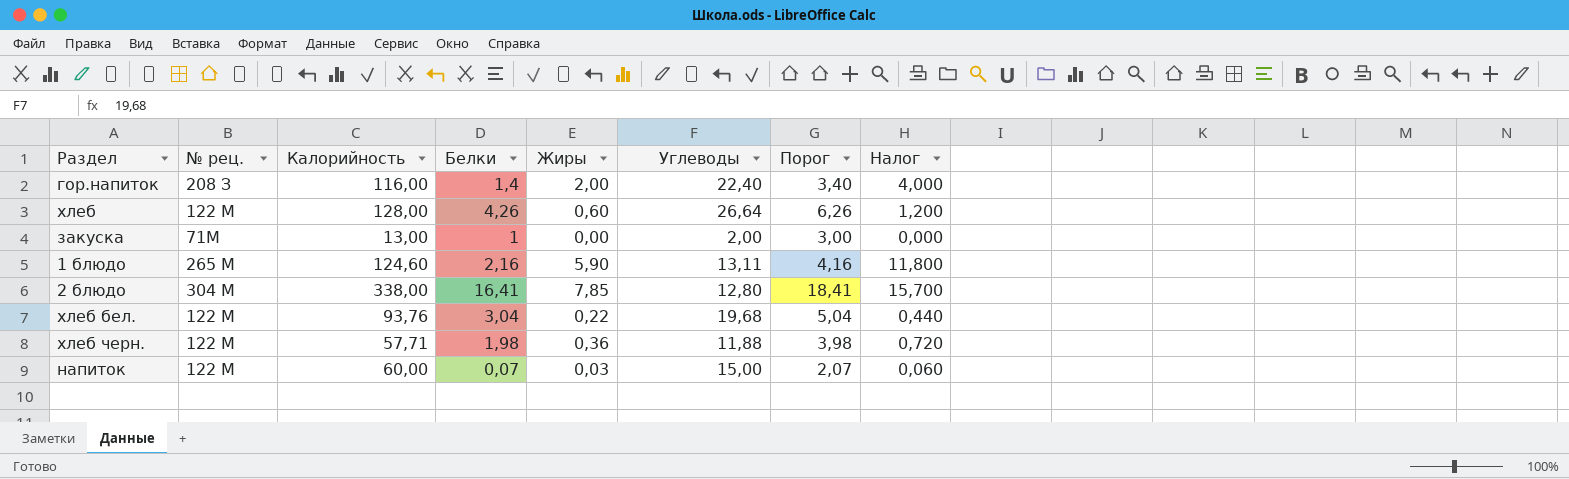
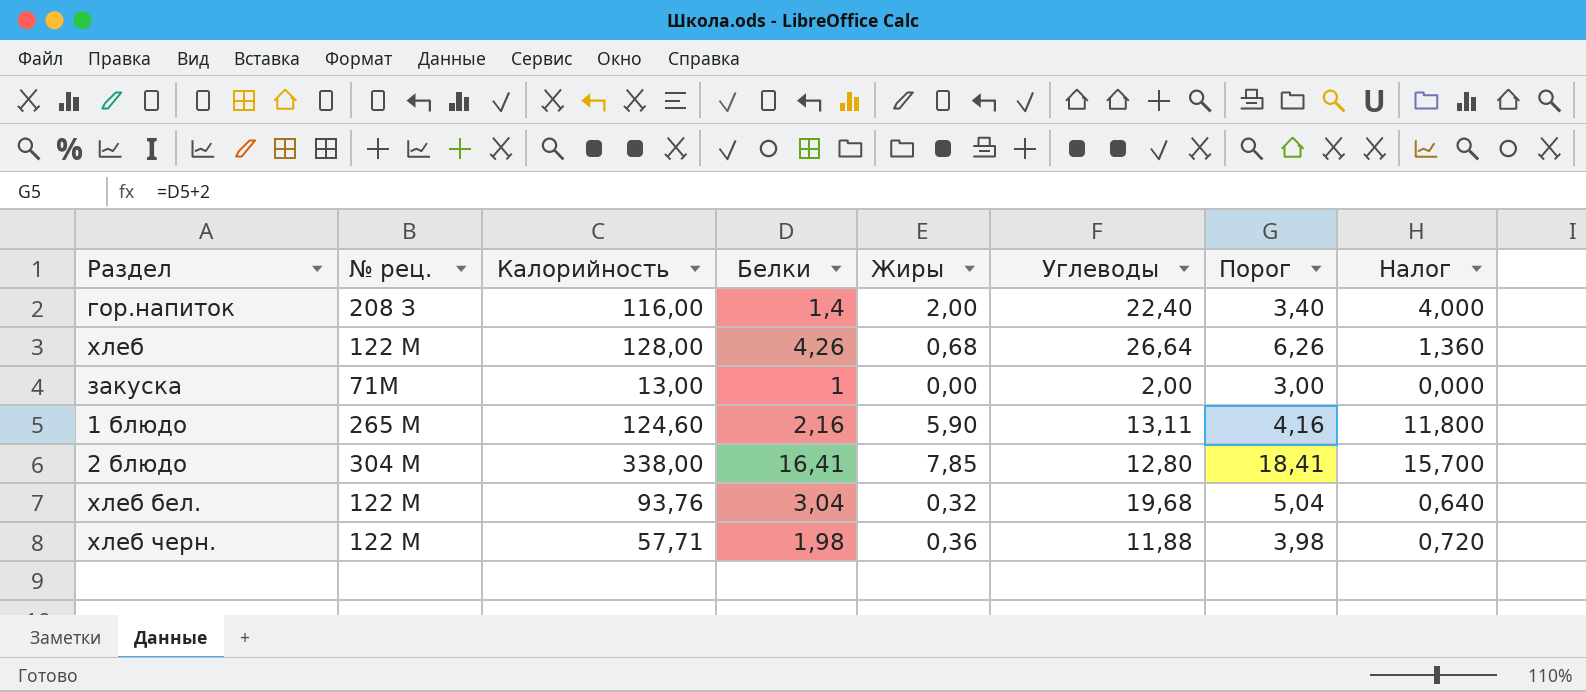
row напиток: 122 М | 60,00 | 0,07 | 0,03 | 15,00 | 2,07 | 0,060 -> none
хлеб | Жиры: 0,60 -> 0,68
хлеб | Налог: 1,200 -> 1,360
хлеб бел. | Жиры: 0,22 -> 0,32
хлеб бел. | Налог: 0,440 -> 0,640

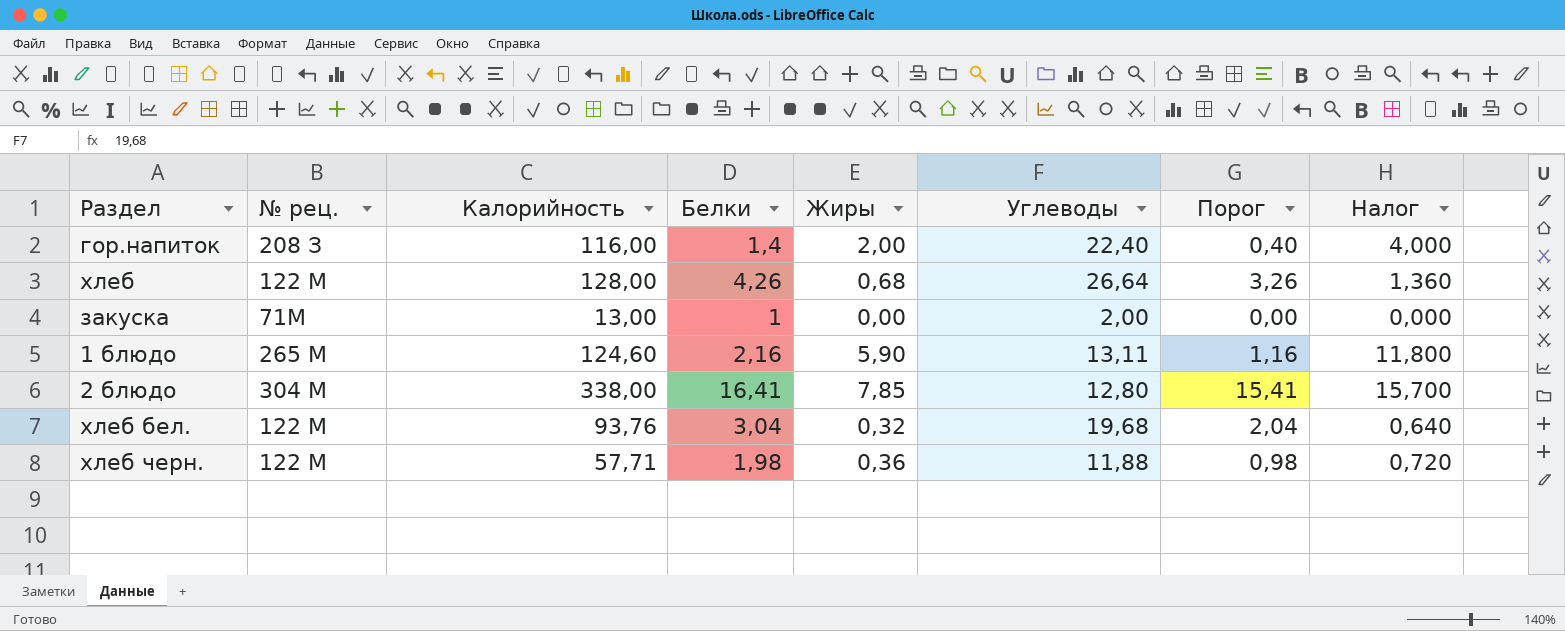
column Порог | formula: [Белки] + 2 -> [Белки] - 1

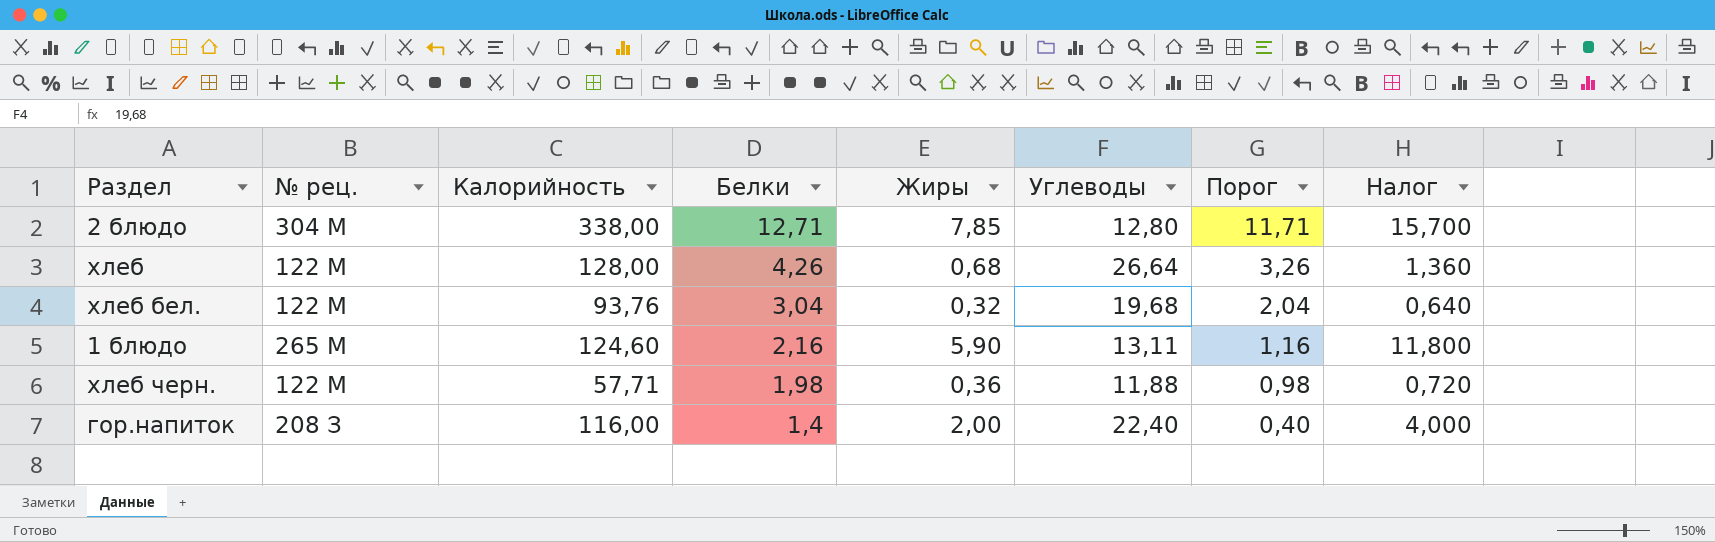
row order: none -> Белки descending
row закуска: 71М | 13,00 | 1 | 0,00 | 2,00 | 0,00 | 0,000 -> none
2 блюдо | Белки: 16,41 -> 12,71
2 блюдо | Порог: 15,41 -> 11,71

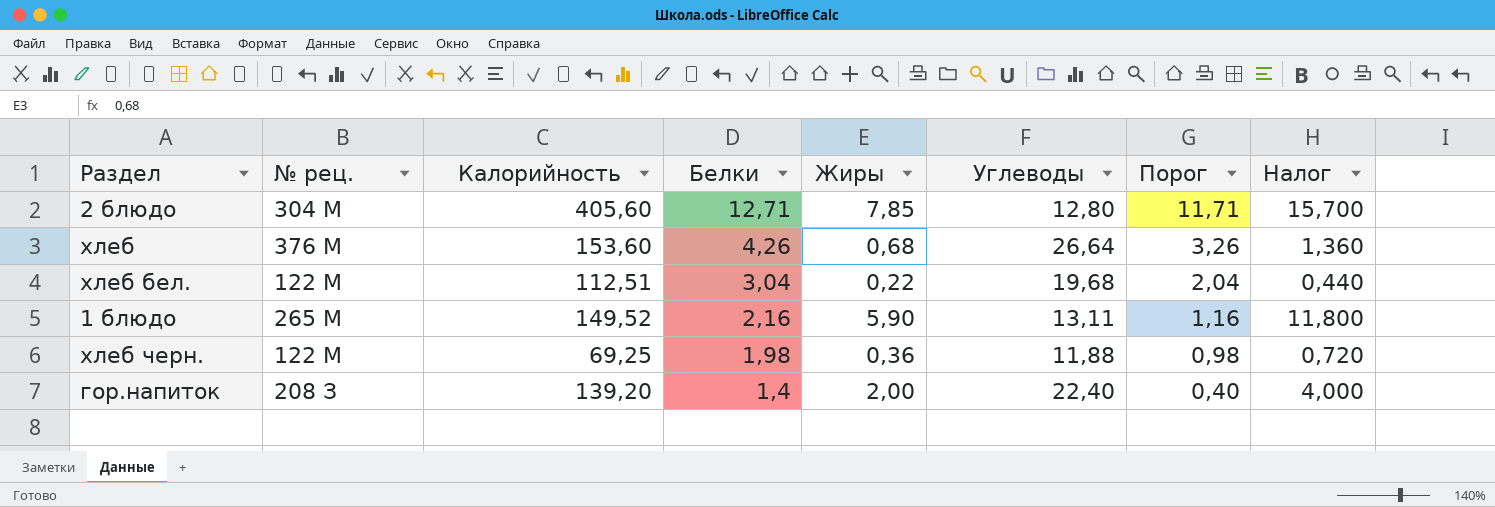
2 блюдо | Калорийность: 338,00 -> 405,60
хлеб | № рец.: 122 М -> 376 М
хлеб | Калорийность: 128,00 -> 153,60
хлеб бел. | Калорийность: 93,76 -> 112,51
хлеб бел. | Жиры: 0,32 -> 0,22
хлеб бел. | Налог: 0,640 -> 0,440
1 блюдо | Калорийность: 124,60 -> 149,52
хлеб черн. | Калорийность: 57,71 -> 69,25
гор.напиток | Калорийность: 116,00 -> 139,20

